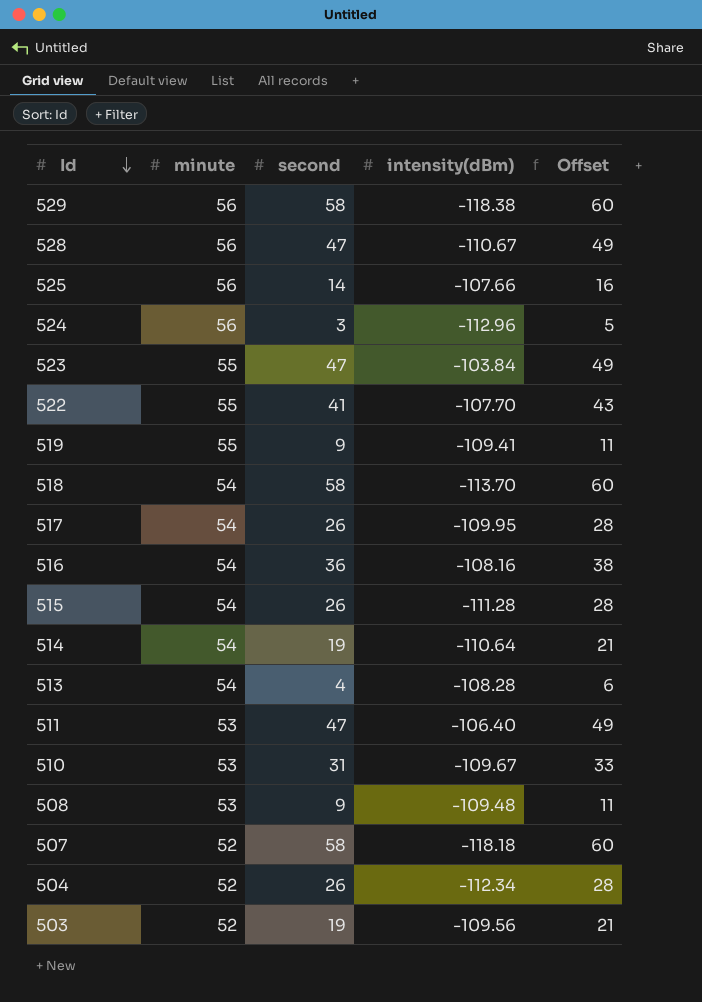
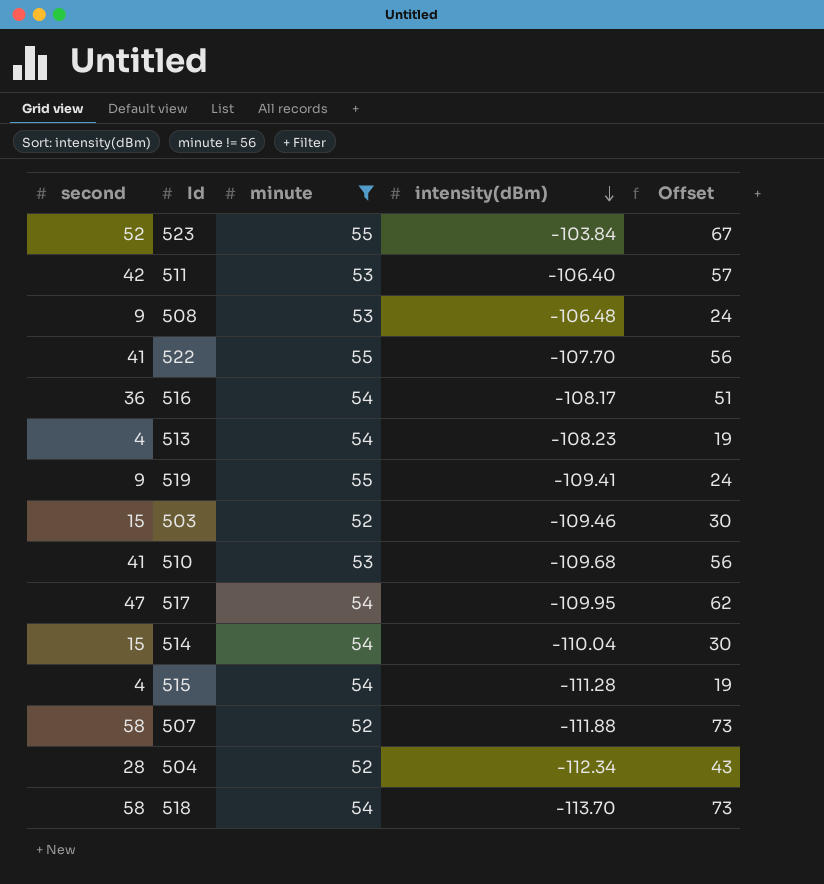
filter: none -> minute != 56
row order: Id descending -> intensity(dBm) descending
column second | position: 3 -> 1
column Offset | formula: [second] + 2 -> [second] + 15
523 | second: 47 -> 52
511 | second: 47 -> 42
508 | intensity(dBm): -109.48 -> -106.48
516 | intensity(dBm): -108.16 -> -108.17
513 | intensity(dBm): -108.28 -> -108.23
503 | second: 19 -> 15
503 | intensity(dBm): -109.56 -> -109.46
510 | second: 31 -> 41
510 | intensity(dBm): -109.67 -> -109.68
517 | second: 26 -> 47
514 | second: 19 -> 15
514 | intensity(dBm): -110.64 -> -110.04
515 | second: 26 -> 4
507 | intensity(dBm): -118.18 -> -111.88
504 | second: 26 -> 28

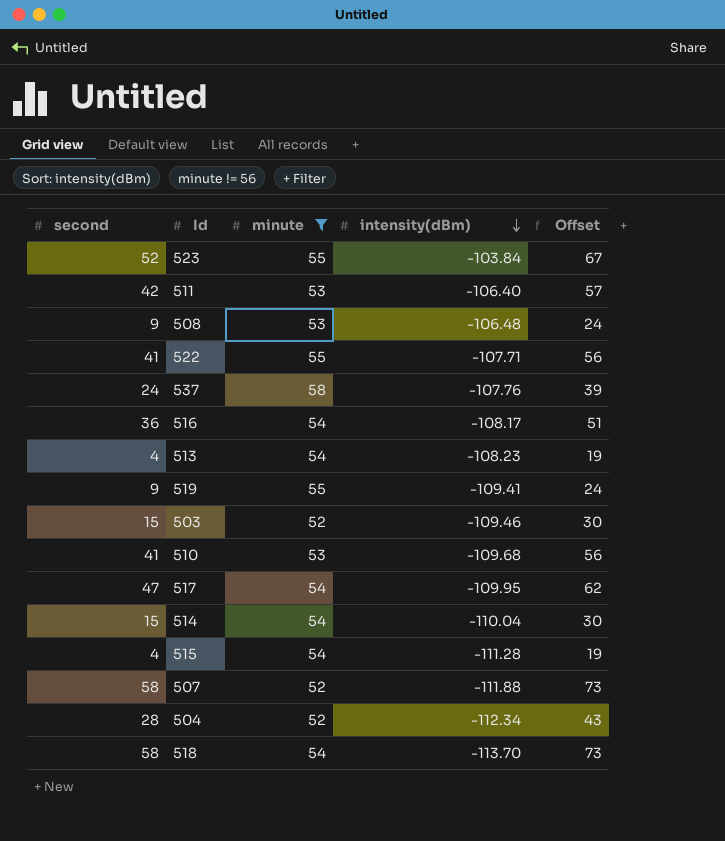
522 | intensity(dBm): -107.70 -> -107.71
row 537: none -> 24 | 58 | -107.76 | 39

